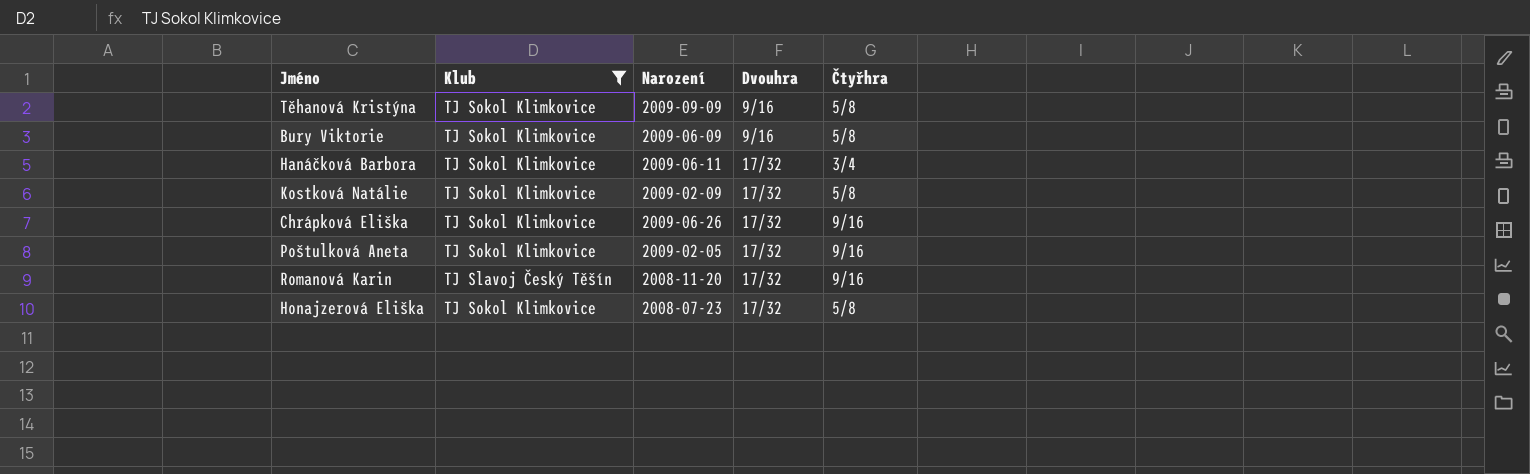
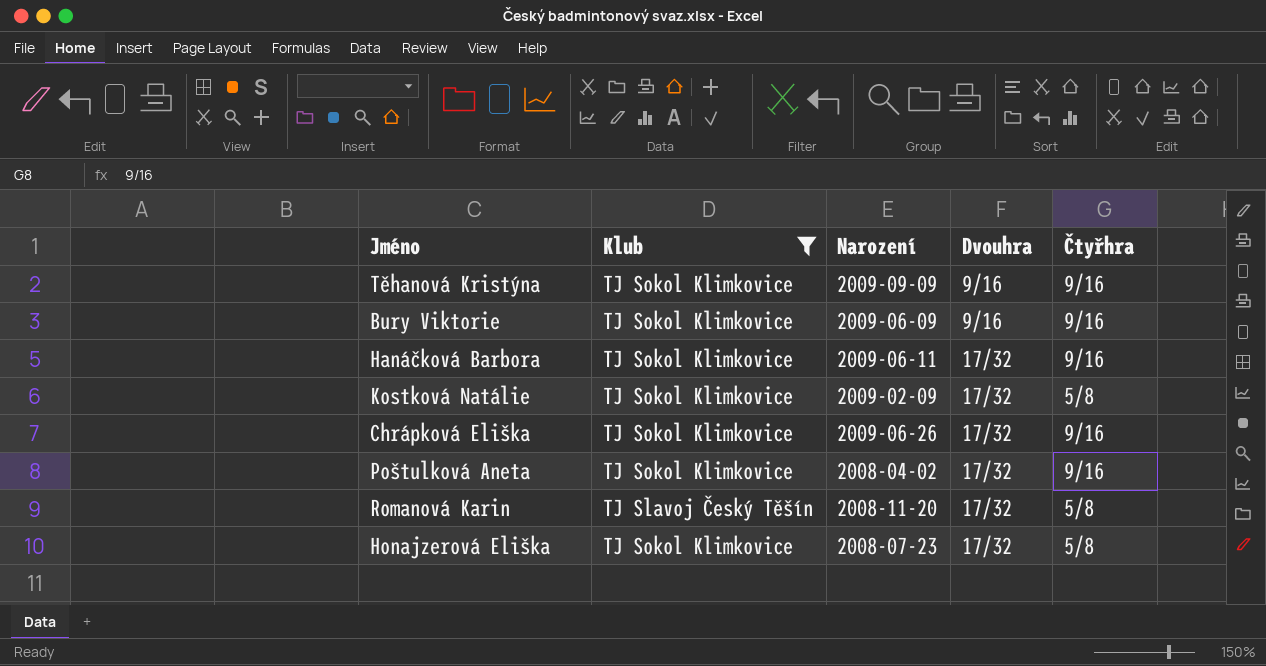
Těhanová Kristýna | Čtyřhra: 5/8 -> 9/16
Bury Viktorie | Čtyřhra: 5/8 -> 9/16
Hanáčková Barbora | Čtyřhra: 3/4 -> 9/16
Poštulková Aneta | Narození: 2009-02-05 -> 2008-04-02
Romanová Karin | Čtyřhra: 9/16 -> 5/8

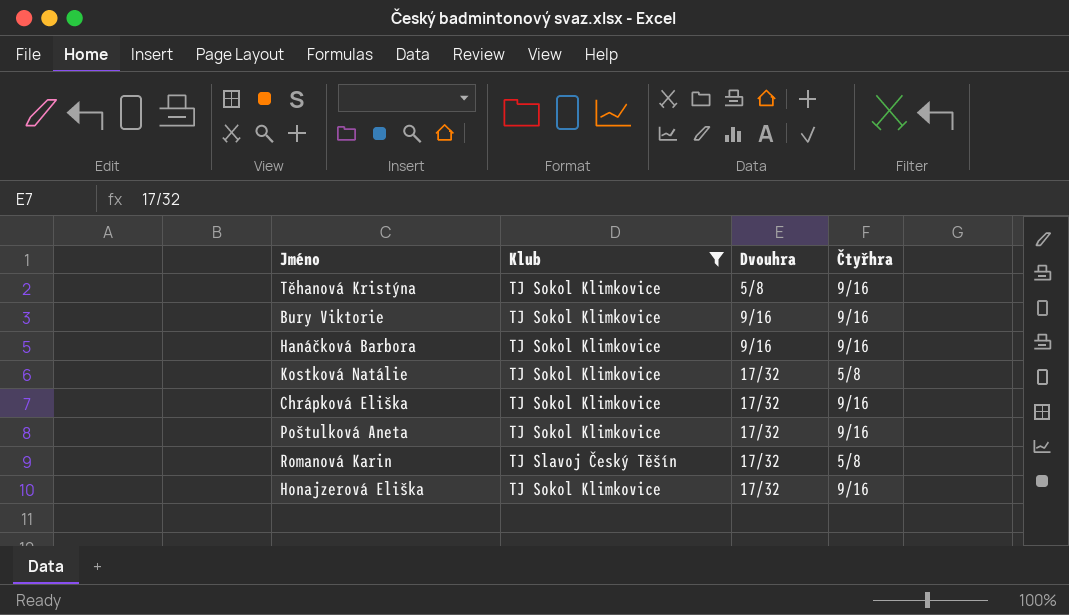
column Narození | position: 3 -> none
Těhanová Kristýna | Dvouhra: 9/16 -> 5/8
Hanáčková Barbora | Dvouhra: 17/32 -> 9/16
Honajzerová Eliška | Čtyřhra: 5/8 -> 9/16

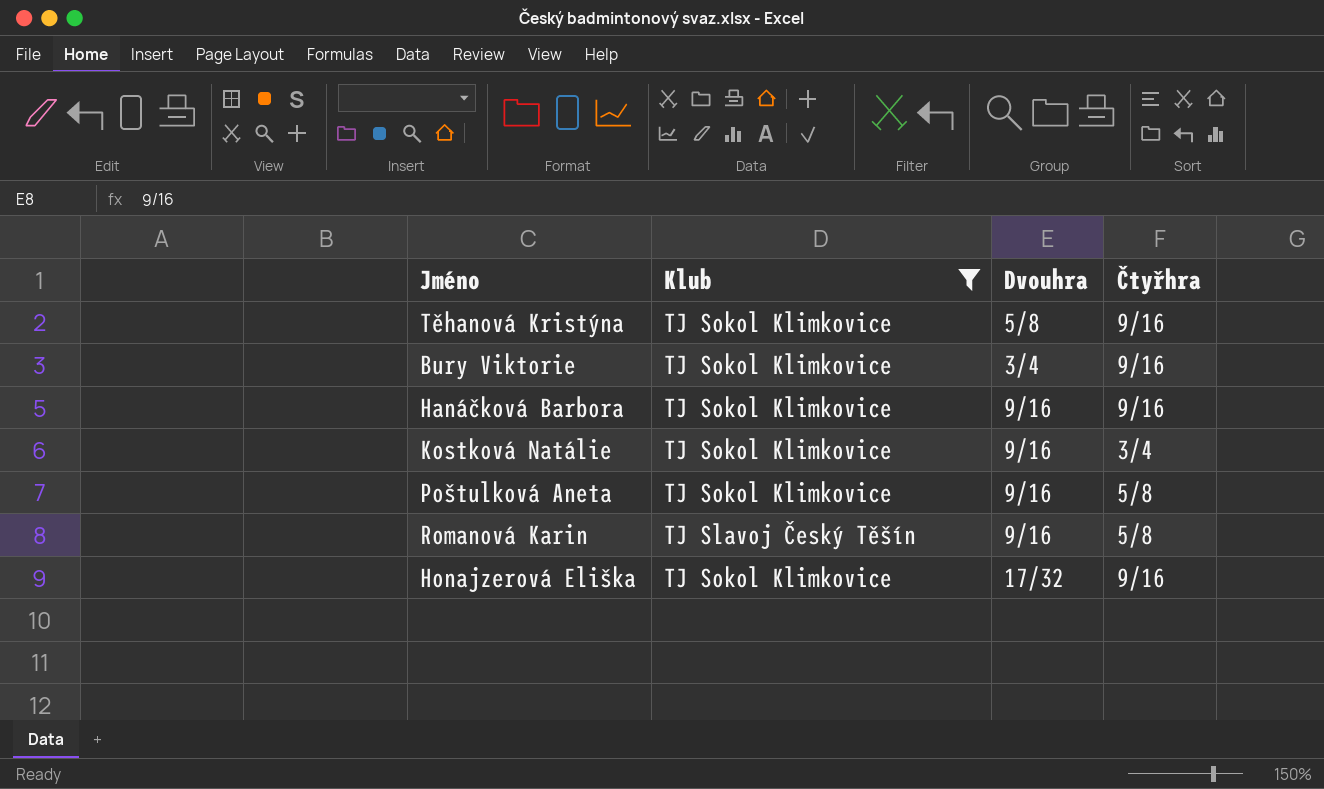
row Chrápková Eliška: TJ Sokol Klimkovice | 17/32 | 9/16 -> none
Bury Viktorie | Dvouhra: 9/16 -> 3/4
Kostková Natálie | Dvouhra: 17/32 -> 9/16
Kostková Natálie | Čtyřhra: 5/8 -> 3/4
Poštulková Aneta | Dvouhra: 17/32 -> 9/16
Poštulková Aneta | Čtyřhra: 9/16 -> 5/8
Romanová Karin | Dvouhra: 17/32 -> 9/16

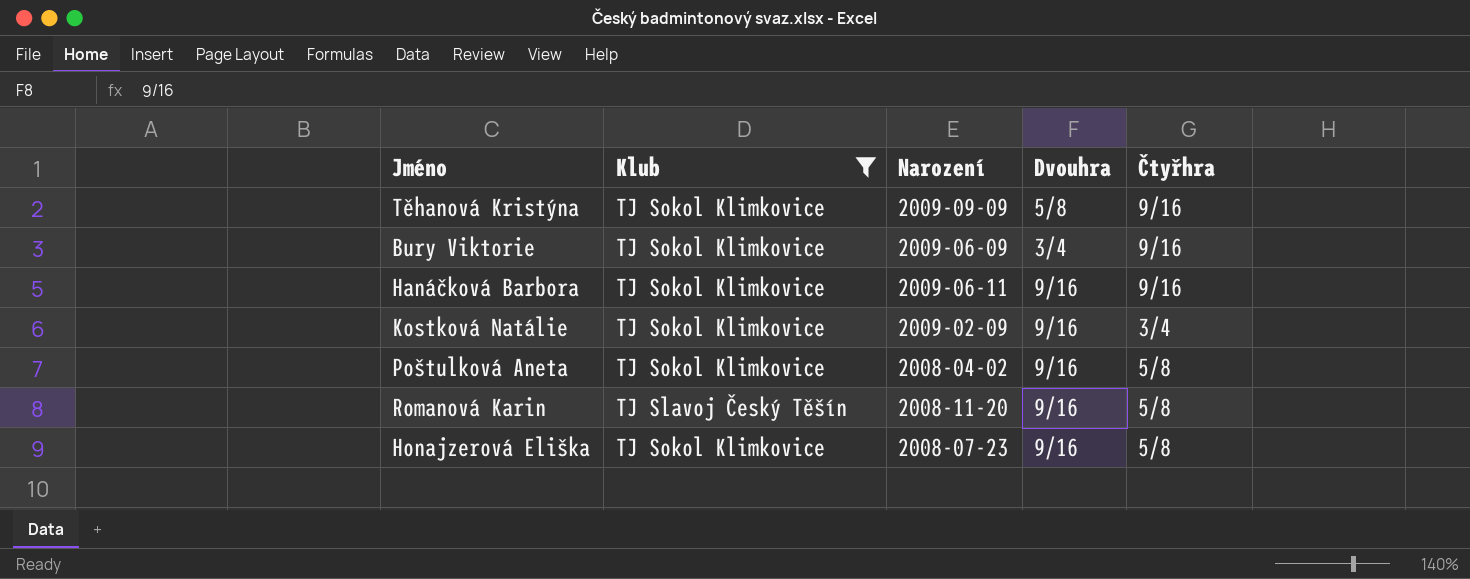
column Narození | position: none -> 3
Honajzerová Eliška | Dvouhra: 17/32 -> 9/16
Honajzerová Eliška | Čtyřhra: 9/16 -> 5/8

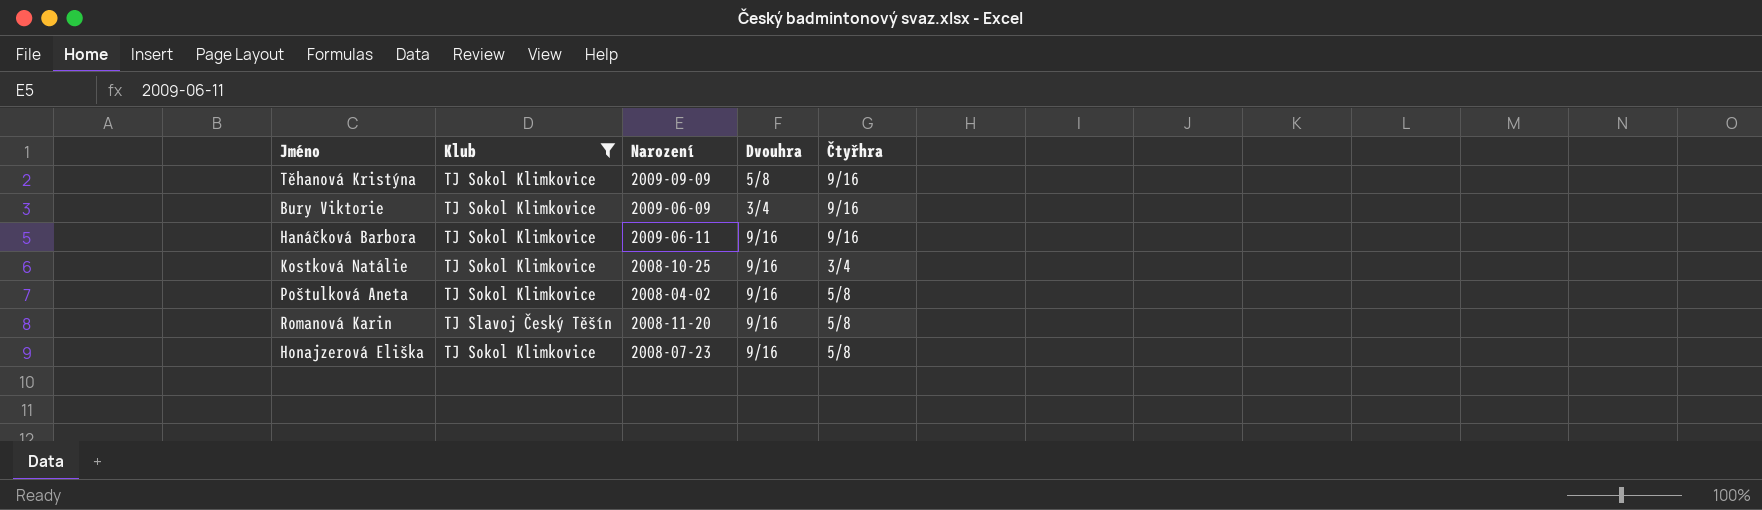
Kostková Natálie | Narození: 2009-02-09 -> 2008-10-25

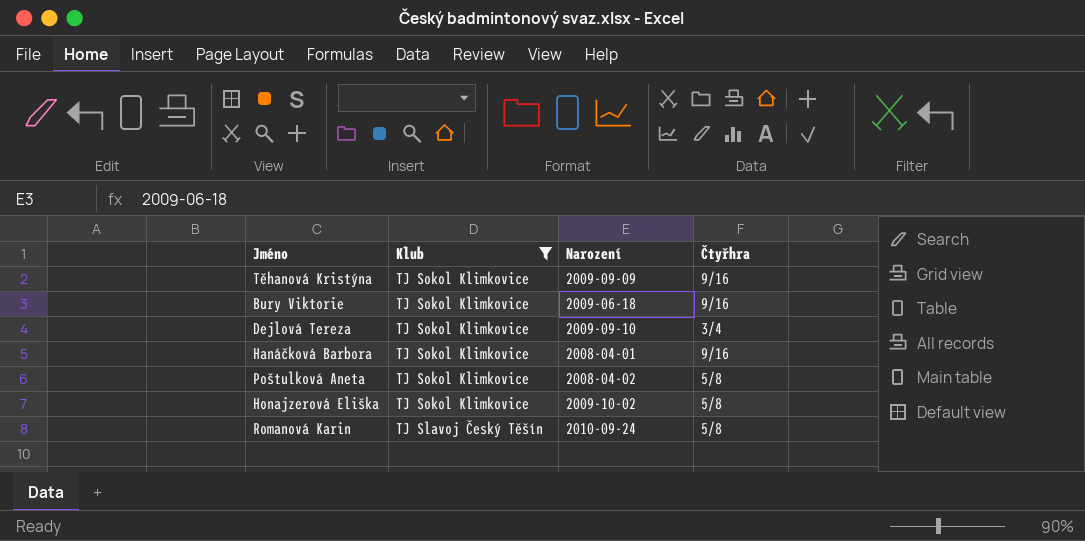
row order: none -> Klub descending
column Dvouhra | position: 4 -> none
row Kostková Natálie: TJ Sokol Klimkovice | 2008-10-25 | 9/16 | 3/4 -> none
Bury Viktorie | Narození: 2009-06-09 -> 2009-06-18
row Dejlová Tereza: none -> TJ Sokol Klimkovice | 2009-09-10 | 3/4
Hanáčková Barbora | Narození: 2009-06-11 -> 2008-04-01
Honajzerová Eliška | Narození: 2008-07-23 -> 2009-10-02
Romanová Karin | Narození: 2008-11-20 -> 2010-09-24

